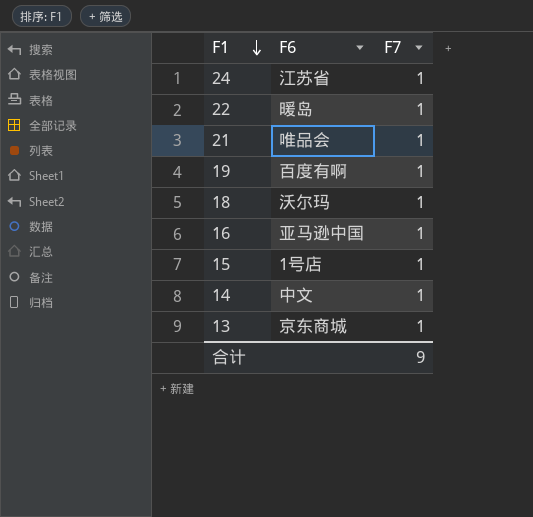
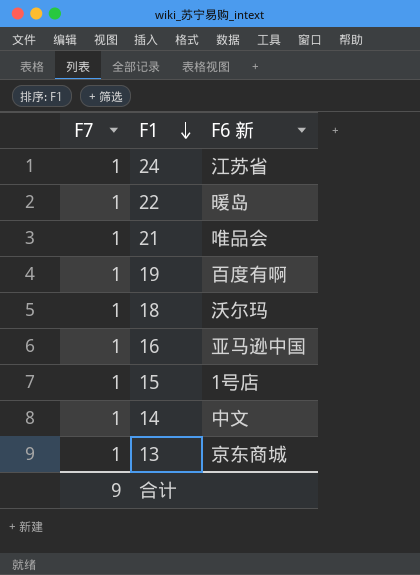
column F7 | position: 3 -> 1
column name: F6 -> F6 新

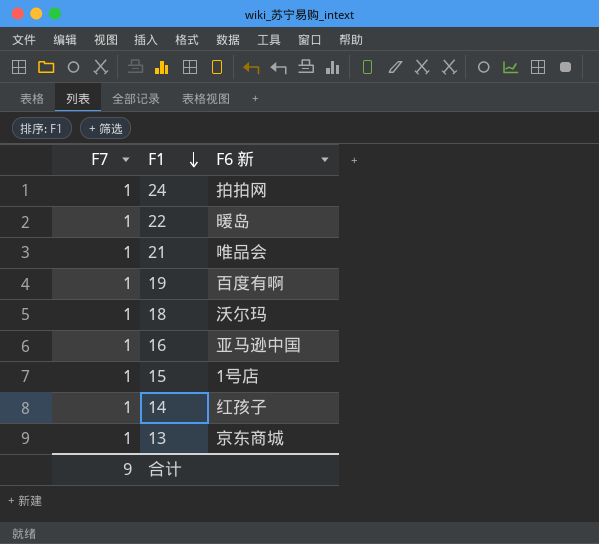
24 | F6 新: 江苏省 -> 拍拍网
14 | F6 新: 中文 -> 红孩子

